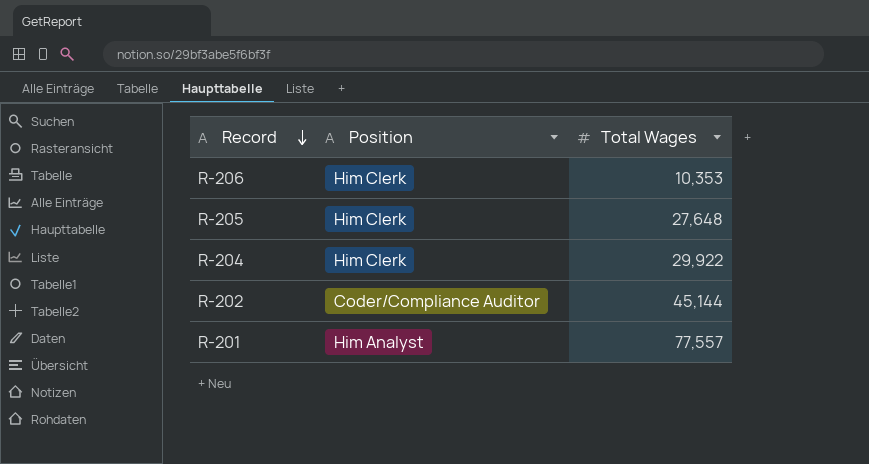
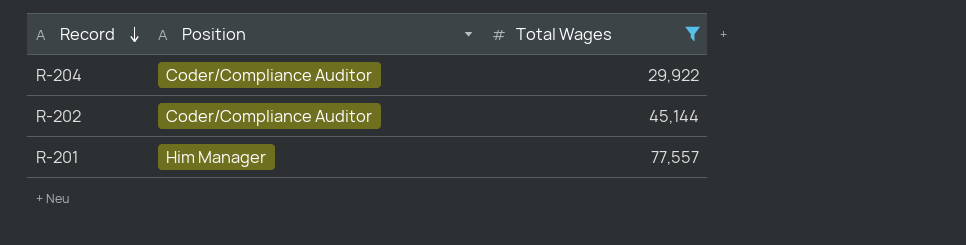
filter: none -> Total Wages >= 29,922
R-204 | Position: Him Clerk -> Coder/Compliance Auditor
R-201 | Position: Him Analyst -> Him Manager

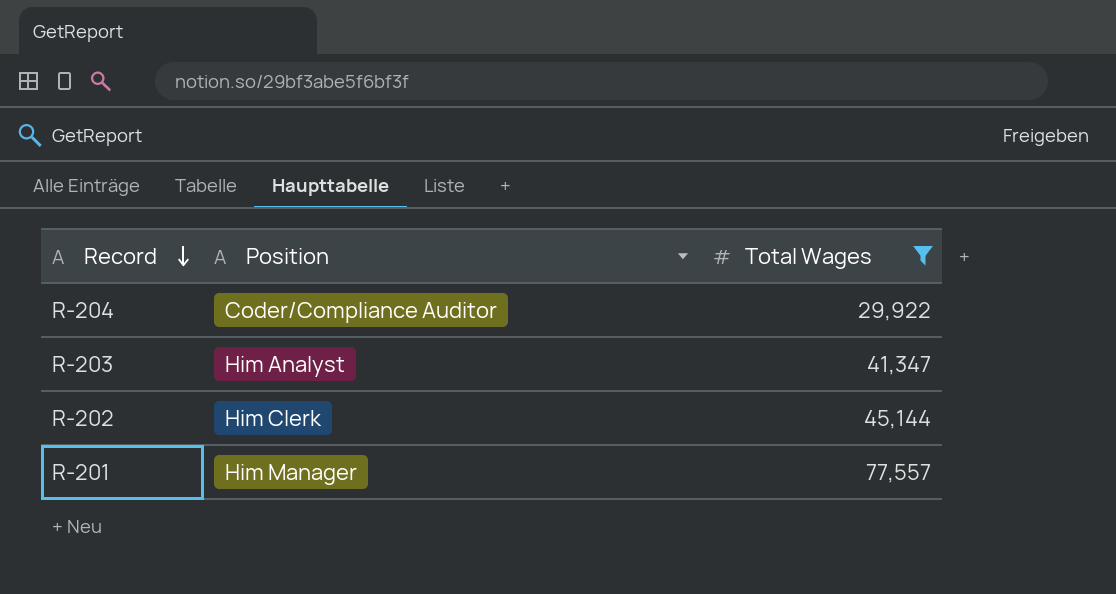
row R-203: none -> Him Analyst | 41,347
R-202 | Position: Coder/Compliance Auditor -> Him Clerk

